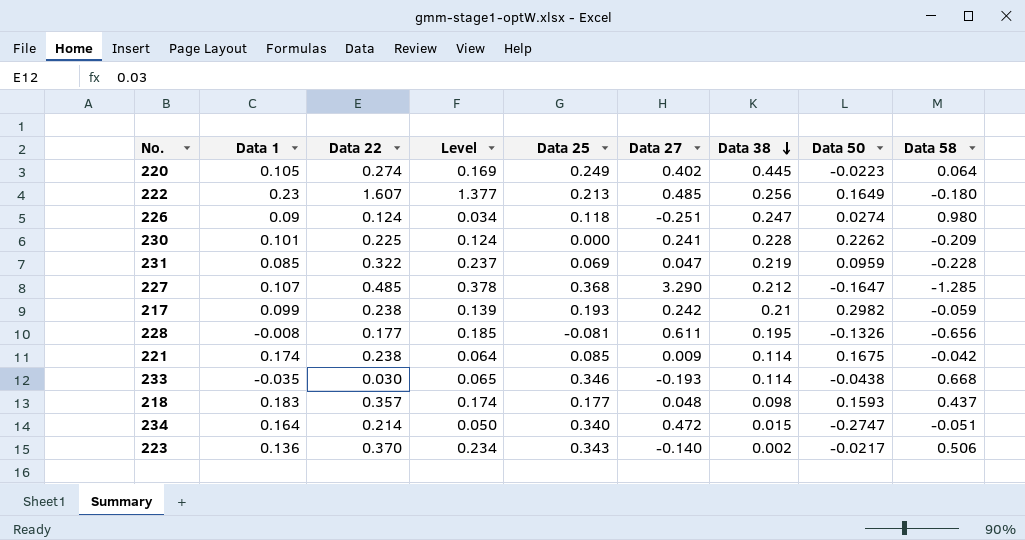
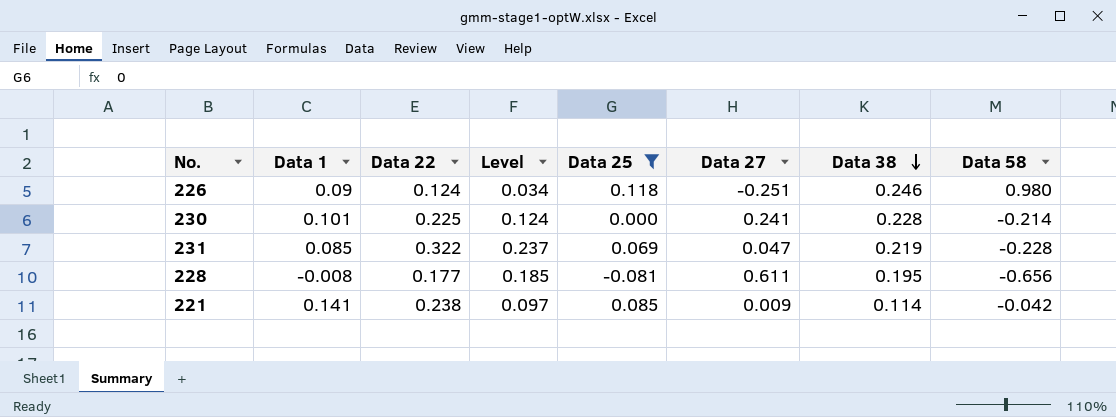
filter: none -> Data 25 <= 0.118
column Data 50 | position: 8 -> none
226 | Data 38: 0.247 -> 0.246
230 | Data 58: -0.209 -> -0.214
221 | Data 1: 0.174 -> 0.141
221 | Level: 0.064 -> 0.097

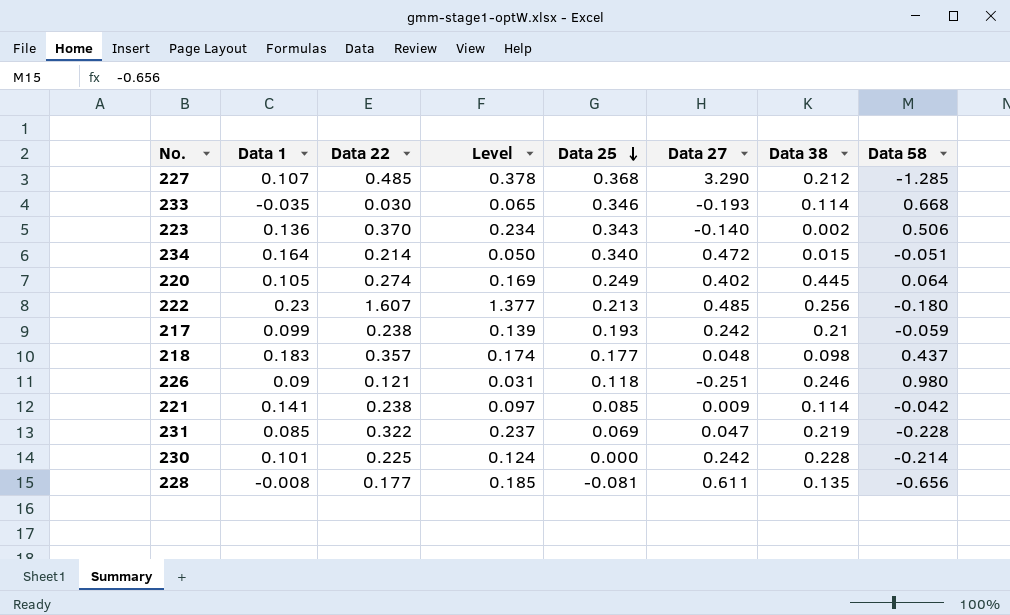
filter: Data 25 <= 0.118 -> none
row order: Data 38 descending -> Data 25 descending
226 | Data 22: 0.124 -> 0.121
226 | Level: 0.034 -> 0.031
230 | Data 27: 0.241 -> 0.242
228 | Data 38: 0.195 -> 0.135

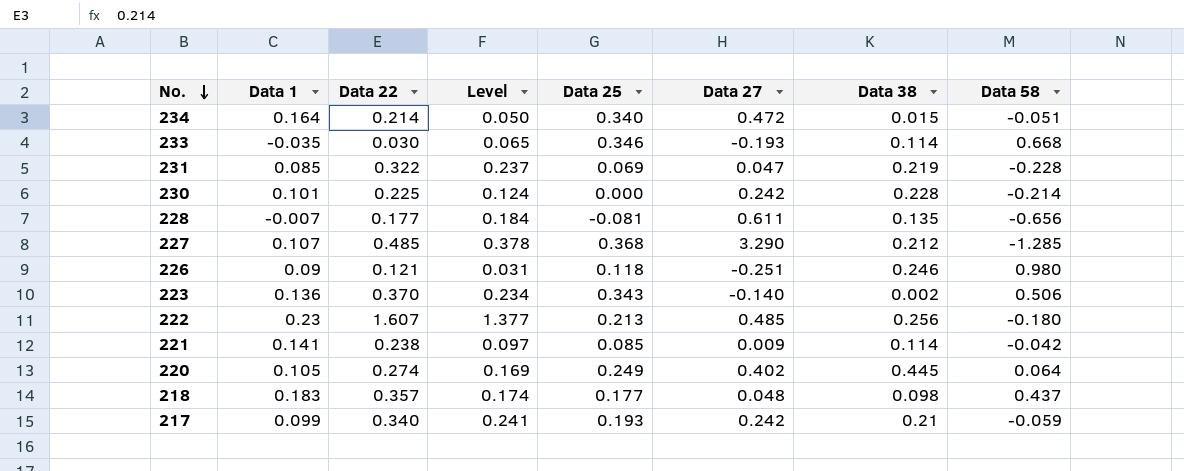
row order: Data 25 descending -> No. descending
228 | Data 1: -0.008 -> -0.007
228 | Level: 0.185 -> 0.184
217 | Data 22: 0.238 -> 0.340
217 | Level: 0.139 -> 0.241

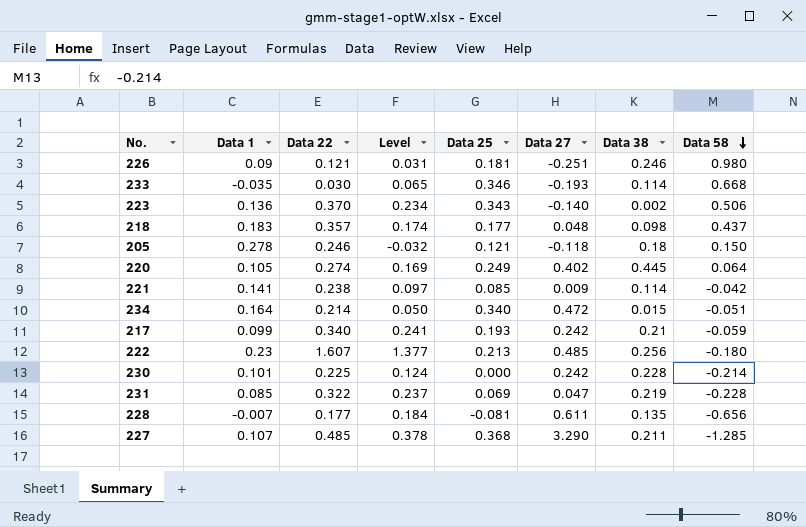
row order: No. descending -> Data 58 descending
226 | Data 25: 0.118 -> 0.181
row 205: none -> 0.278 | 0.246 | -0.032 | 0.121 | -0.118 | 0.18 | 0.150
227 | Data 38: 0.212 -> 0.211

